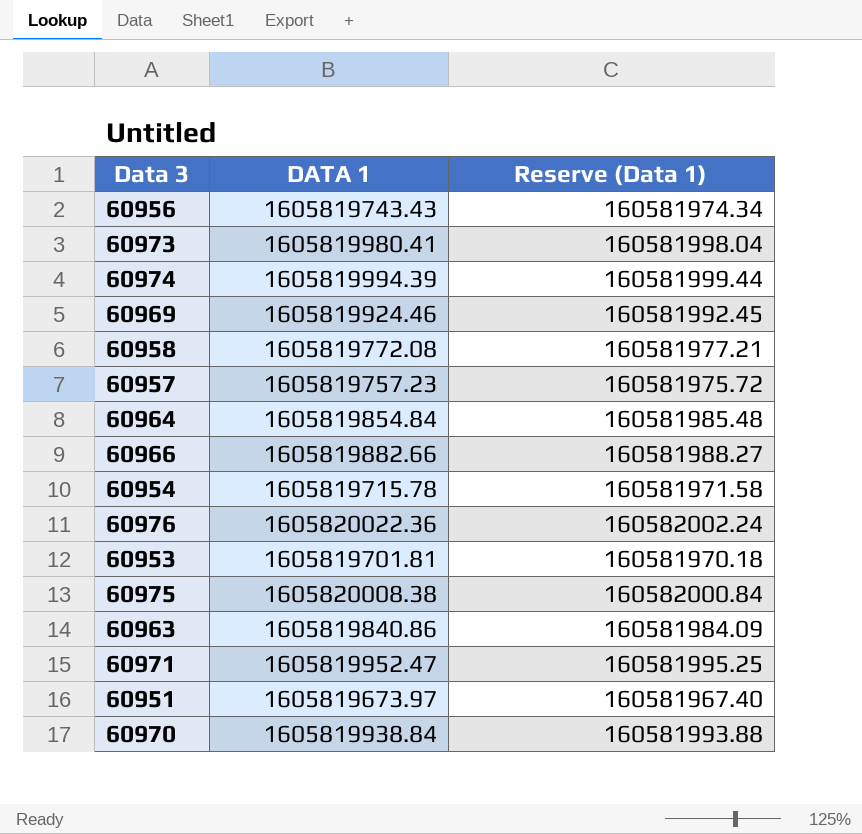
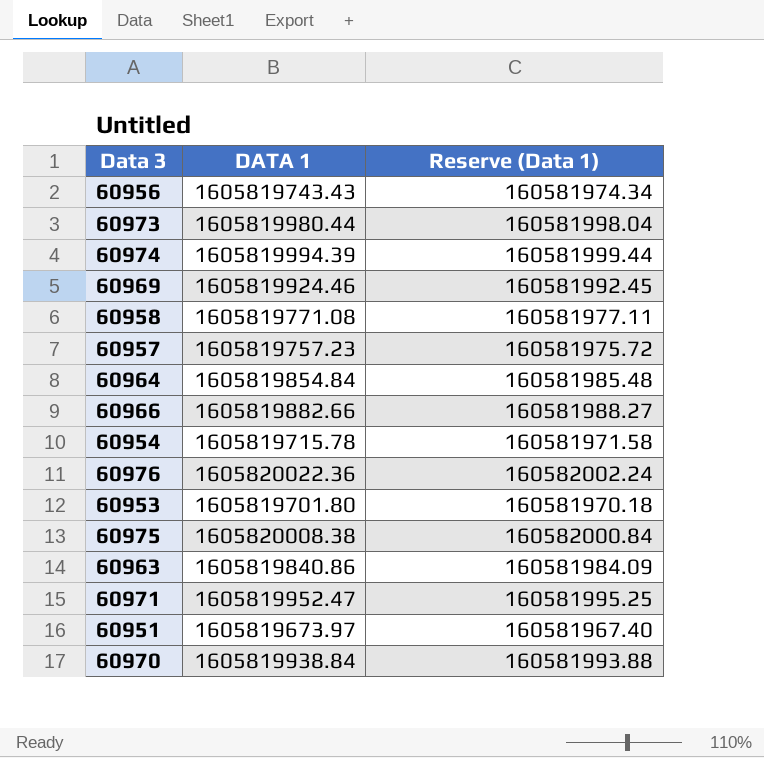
60973 | DATA 1: 1605819980.41 -> 1605819980.44
60958 | DATA 1: 1605819772.08 -> 1605819771.08
60958 | Reserve (Data 1): 160581977.21 -> 160581977.11
60953 | DATA 1: 1605819701.81 -> 1605819701.80

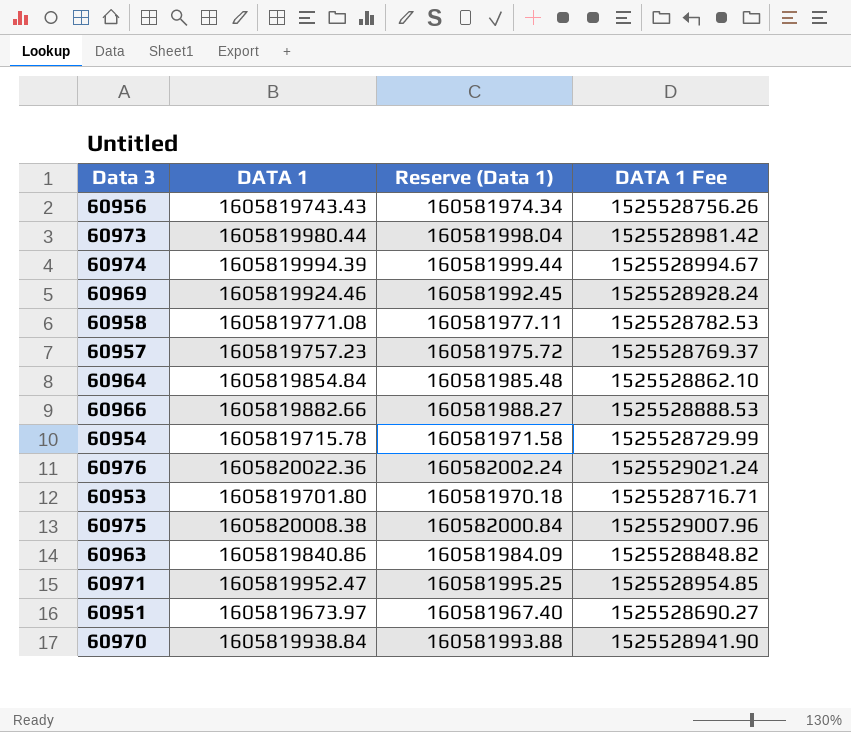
column DATA 1 Fee | formula: none -> [DATA 1] * 0.95

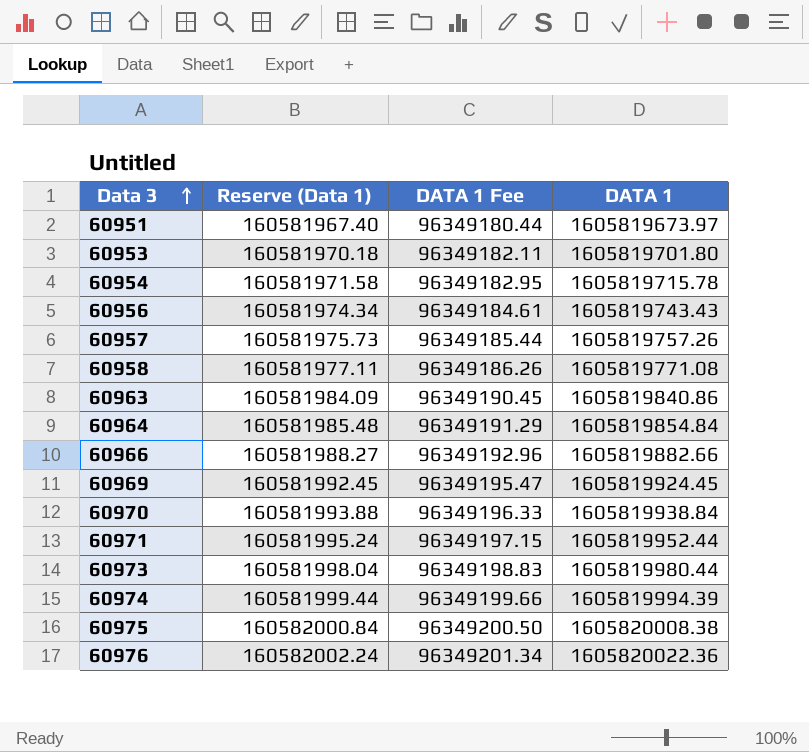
row order: none -> Data 3 ascending
column DATA 1 Fee | formula: [DATA 1] * 0.95 -> [DATA 1] * 0.06
column DATA 1 | position: 2 -> 4
60957 | Reserve (Data 1): 160581975.72 -> 160581975.73
60957 | DATA 1: 1605819757.23 -> 1605819757.26
60969 | DATA 1: 1605819924.46 -> 1605819924.45
60971 | Reserve (Data 1): 160581995.25 -> 160581995.24
60971 | DATA 1: 1605819952.47 -> 1605819952.44

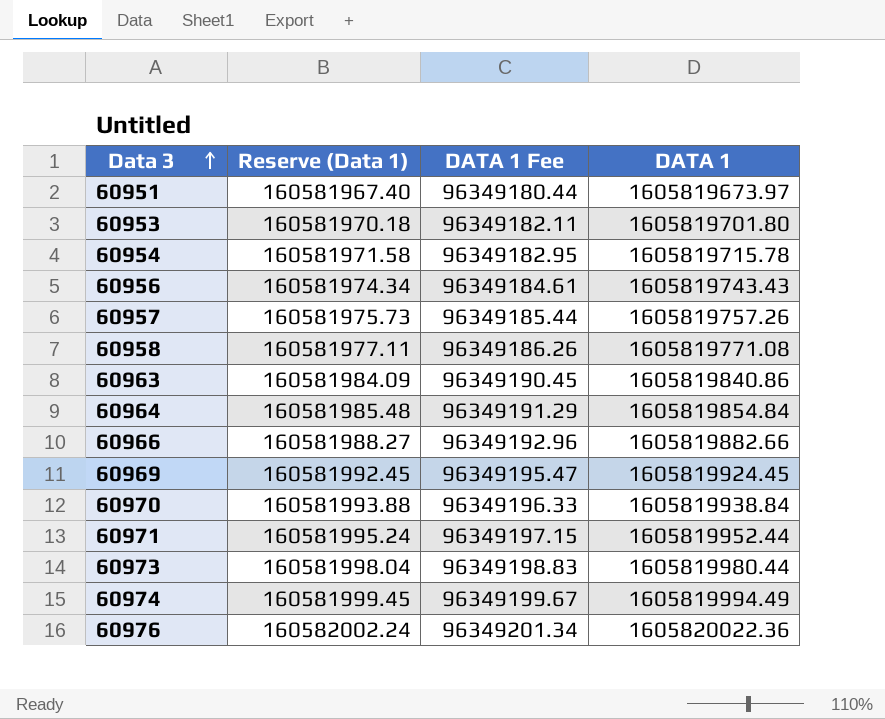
row 60975: 160582000.84 | 96349200.50 | 1605820008.38 -> none
60974 | Reserve (Data 1): 160581999.44 -> 160581999.45
60974 | DATA 1 Fee: 96349199.66 -> 96349199.67
60974 | DATA 1: 1605819994.39 -> 1605819994.49

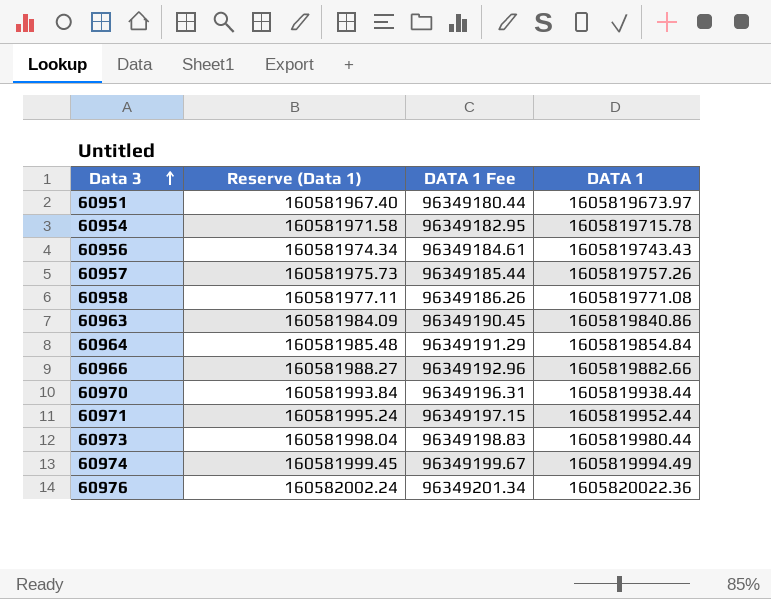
row 60953: 160581970.18 | 96349182.11 | 1605819701.80 -> none
row 60969: 160581992.45 | 96349195.47 | 1605819924.45 -> none
60970 | Reserve (Data 1): 160581993.88 -> 160581993.84
60970 | DATA 1 Fee: 96349196.33 -> 96349196.31
60970 | DATA 1: 1605819938.84 -> 1605819938.44

